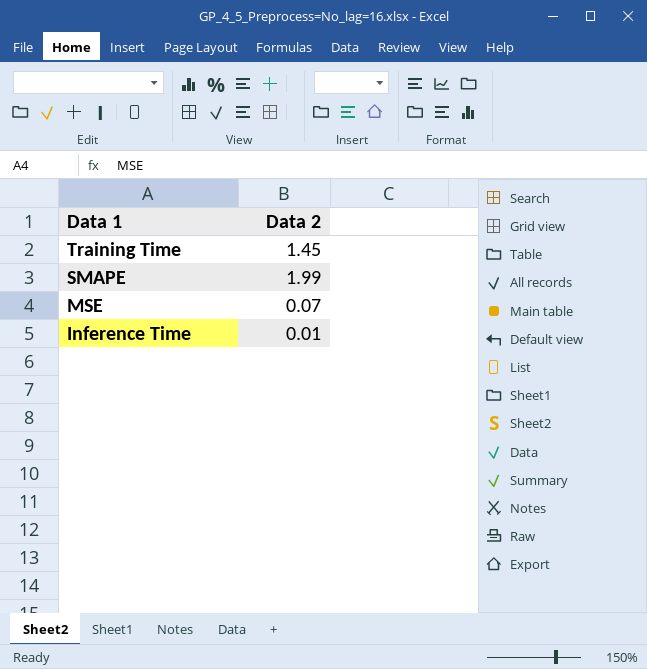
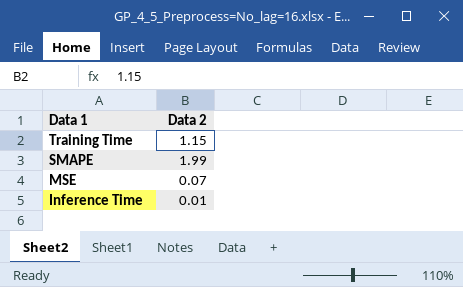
Training Time | Data 2: 1.45 -> 1.15

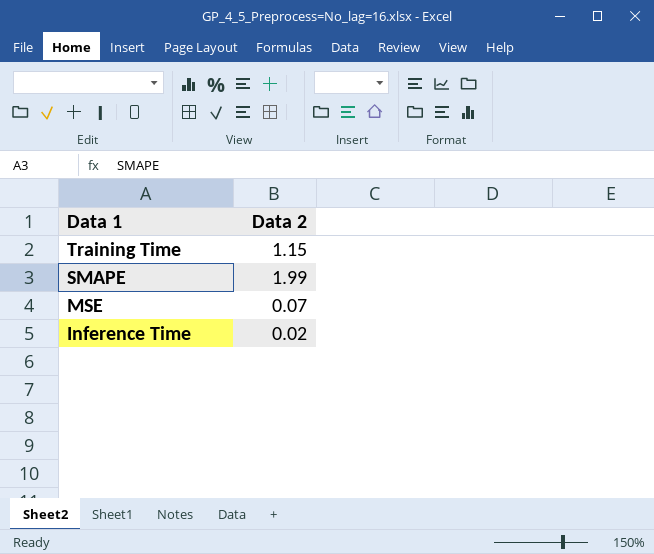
Inference Time | Data 2: 0.01 -> 0.02

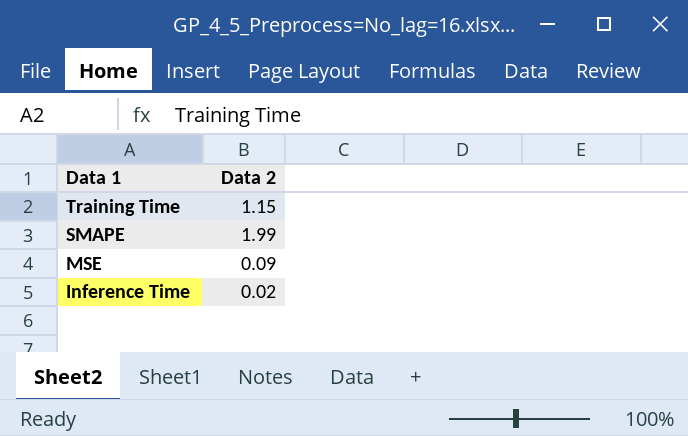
MSE | Data 2: 0.07 -> 0.09

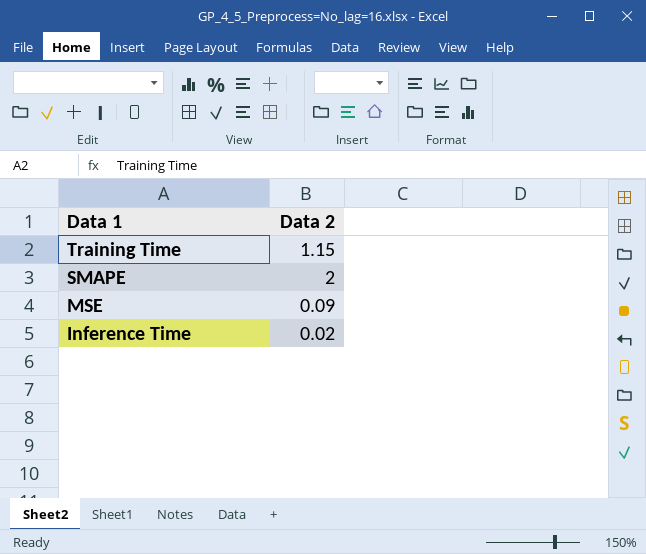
SMAPE | Data 2: 1.99 -> 2

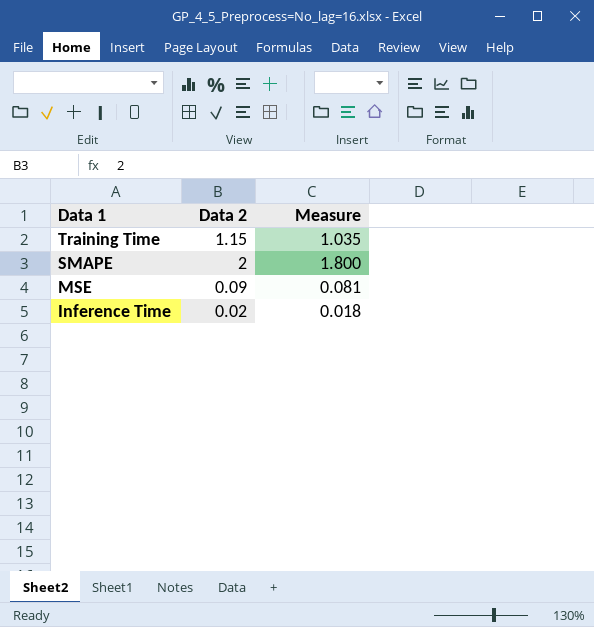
column Measure | formula: none -> [Data 2] * 0.9

